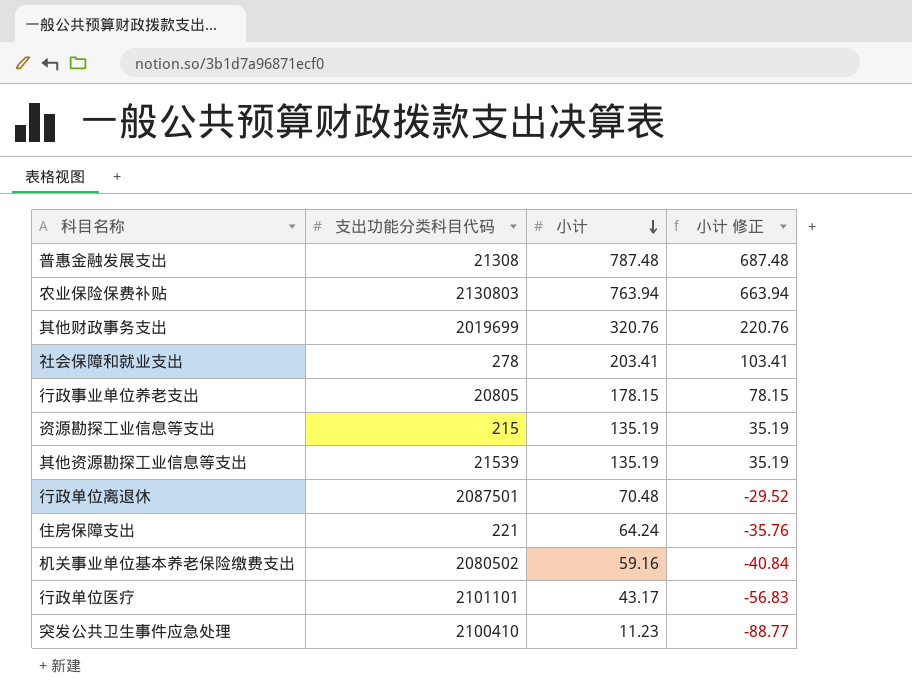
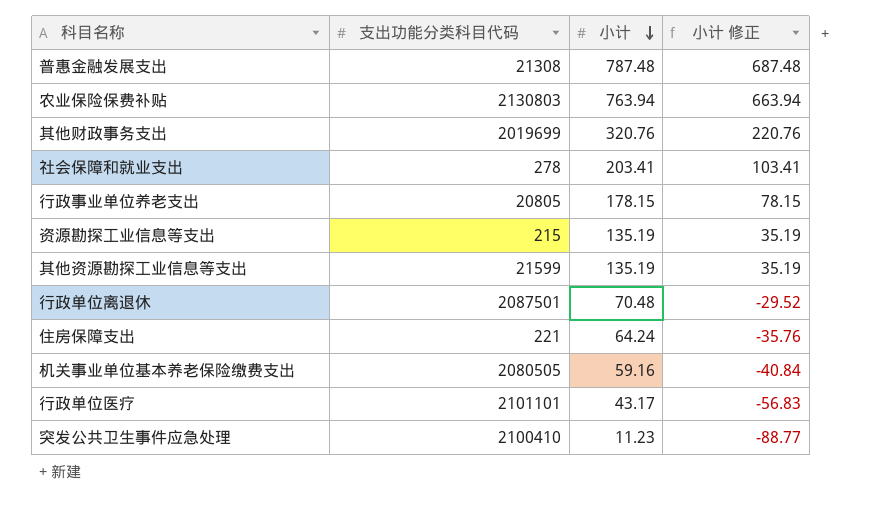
其他资源勘探工业信息等支出 | 支出功能分类科目代码: 21539 -> 21599
机关事业单位基本养老保险缴费支出 | 支出功能分类科目代码: 2080502 -> 2080505

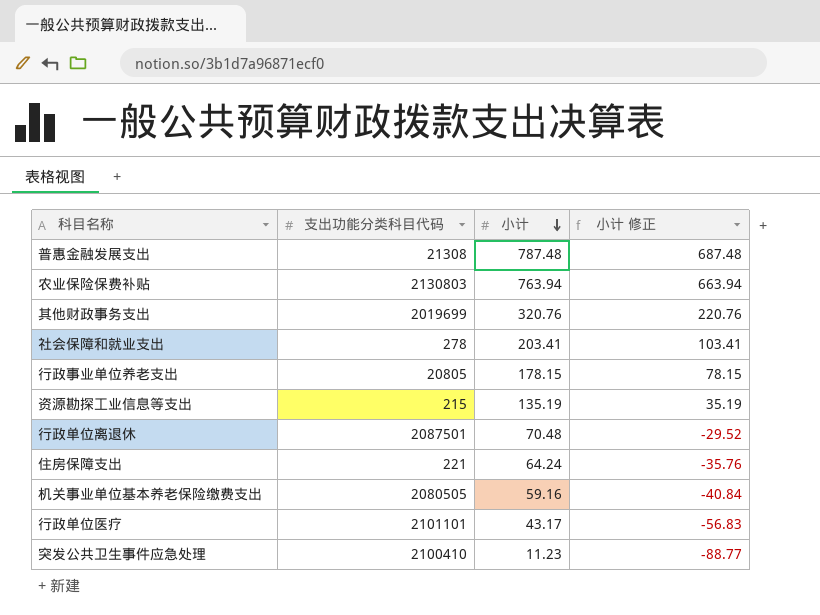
row 其他资源勘探工业信息等支出: 21599 | 135.19 | 35.19 -> none

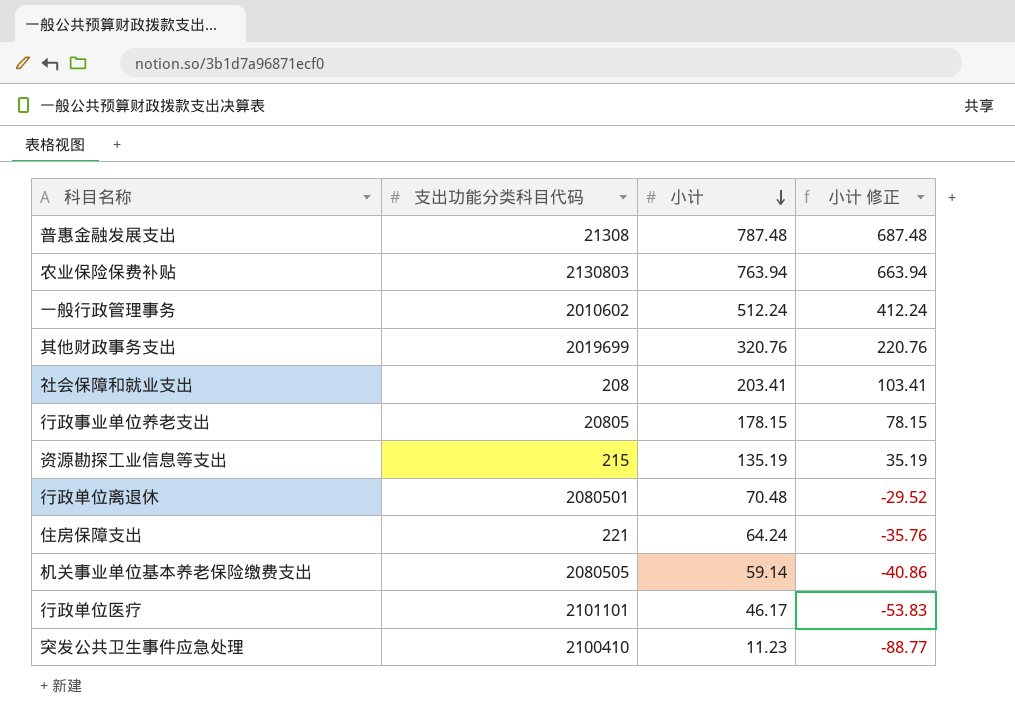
row 一般行政管理事务: none -> 2010602 | 512.24 | 412.24
社会保障和就业支出 | 支出功能分类科目代码: 278 -> 208
行政单位离退休 | 支出功能分类科目代码: 2087501 -> 2080501
机关事业单位基本养老保险缴费支出 | 小计: 59.16 -> 59.14
机关事业单位基本养老保险缴费支出 | 小计 修正: -40.84 -> -40.86
行政单位医疗 | 小计: 43.17 -> 46.17
行政单位医疗 | 小计 修正: -56.83 -> -53.83

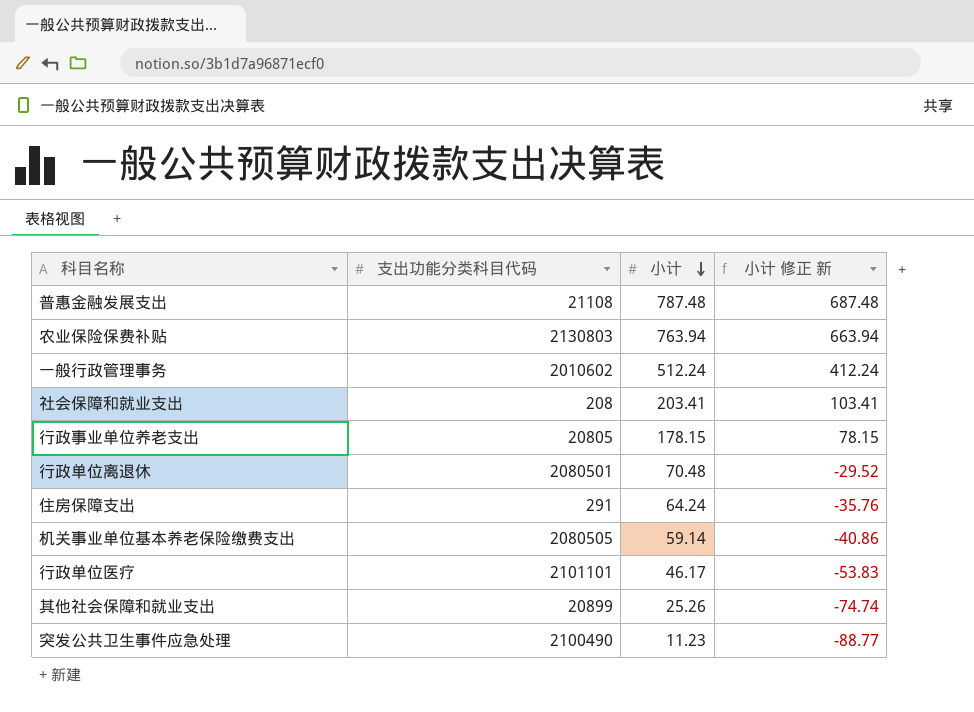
column name: 小计 修正 -> 小计 修正 新
row 其他财政事务支出: 2019699 | 320.76 | 220.76 -> none
row 资源勘探工业信息等支出: 215 | 135.19 | 35.19 -> none
普惠金融发展支出 | 支出功能分类科目代码: 21308 -> 21108
住房保障支出 | 支出功能分类科目代码: 221 -> 291
row 其他社会保障和就业支出: none -> 20899 | 25.26 | -74.74
突发公共卫生事件应急处理 | 支出功能分类科目代码: 2100410 -> 2100490

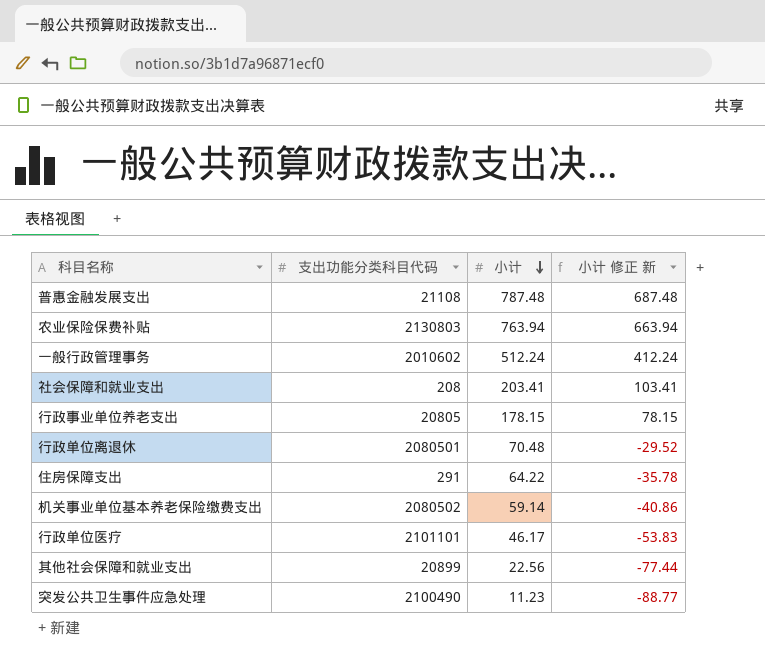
住房保障支出 | 小计: 64.24 -> 64.22
住房保障支出 | 小计 修正 新: -35.76 -> -35.78
机关事业单位基本养老保险缴费支出 | 支出功能分类科目代码: 2080505 -> 2080502
其他社会保障和就业支出 | 小计: 25.26 -> 22.56
其他社会保障和就业支出 | 小计 修正 新: -74.74 -> -77.44

